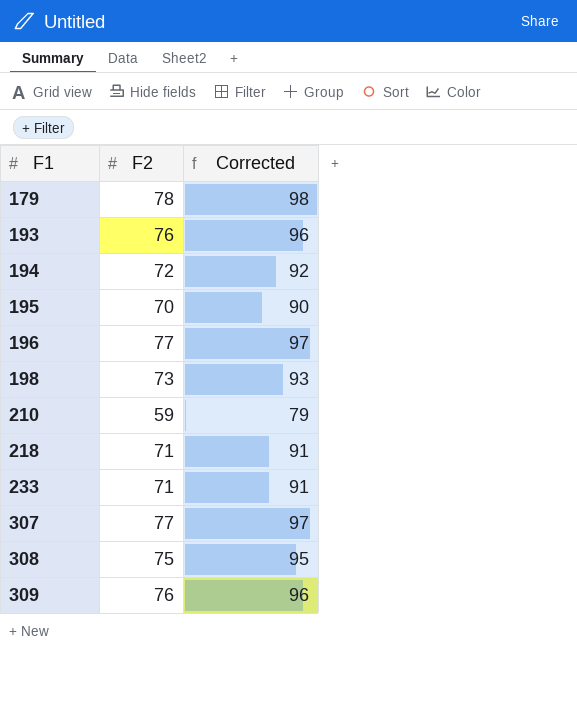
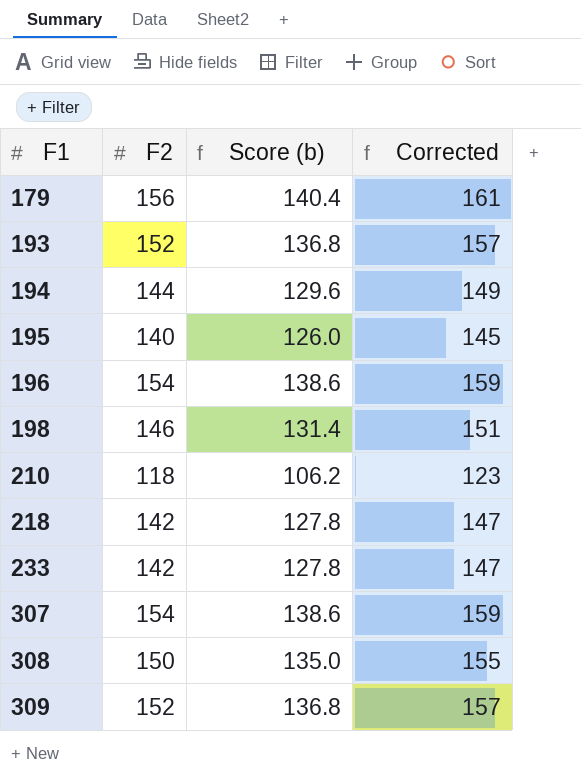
column Score (b) | formula: none -> [F2] * 0.9
column Corrected | formula: [F2] + 20 -> [F2] + 5
179 | F2: 78 -> 156
193 | F2: 76 -> 152
194 | F2: 72 -> 144
195 | F2: 70 -> 140
196 | F2: 77 -> 154
198 | F2: 73 -> 146
210 | F2: 59 -> 118
218 | F2: 71 -> 142
233 | F2: 71 -> 142
307 | F2: 77 -> 154
308 | F2: 75 -> 150
309 | F2: 76 -> 152

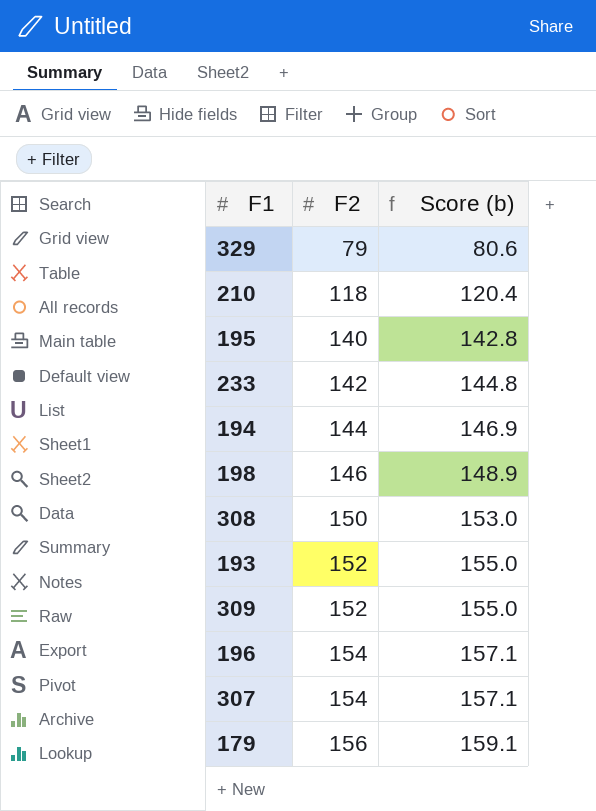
row order: F1 ascending -> F2 ascending
column Corrected | formula: [F2] + 5 -> none
column Score (b) | formula: [F2] * 0.9 -> [F2] * 1.02
row 218: 142 | 127.8 | 147 -> none
row 329: none -> 79 | 80.6

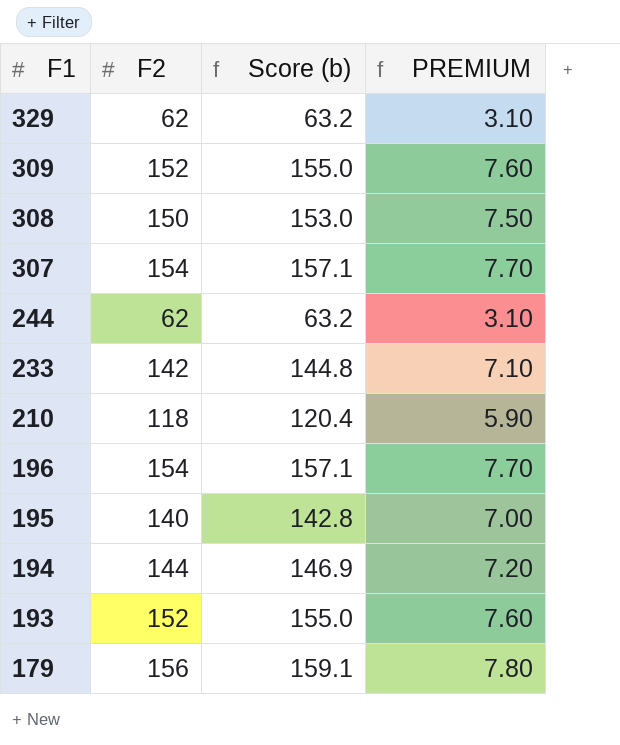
row order: F2 ascending -> F1 descending
column PREMIUM | formula: none -> [F2] * 0.05
row 198: 146 | 148.9 -> none
329 | F2: 79 -> 62
329 | Score (b): 80.6 -> 63.2
row 244: none -> 62 | 63.2 | 3.10

